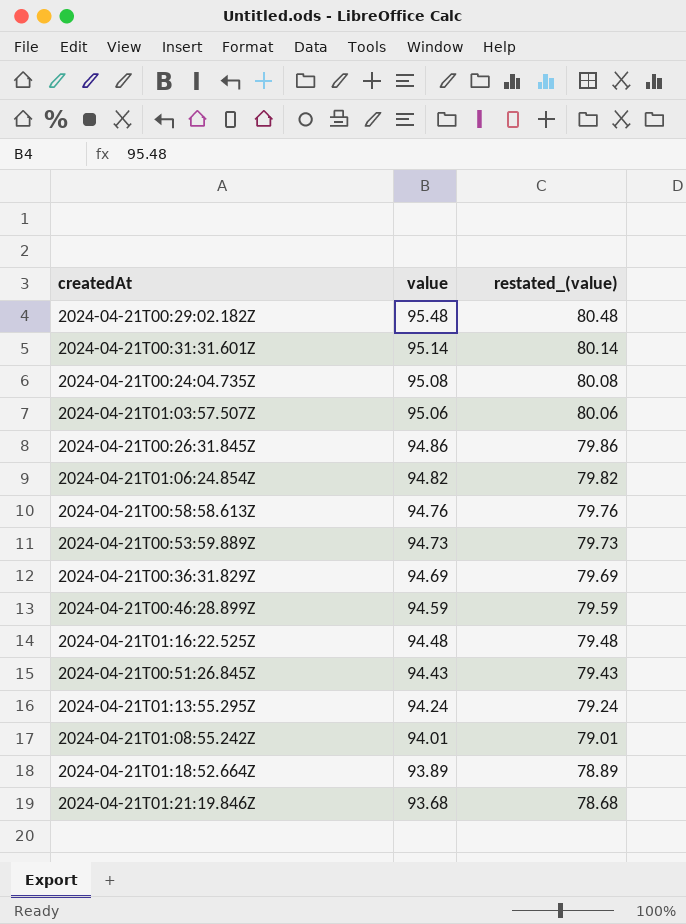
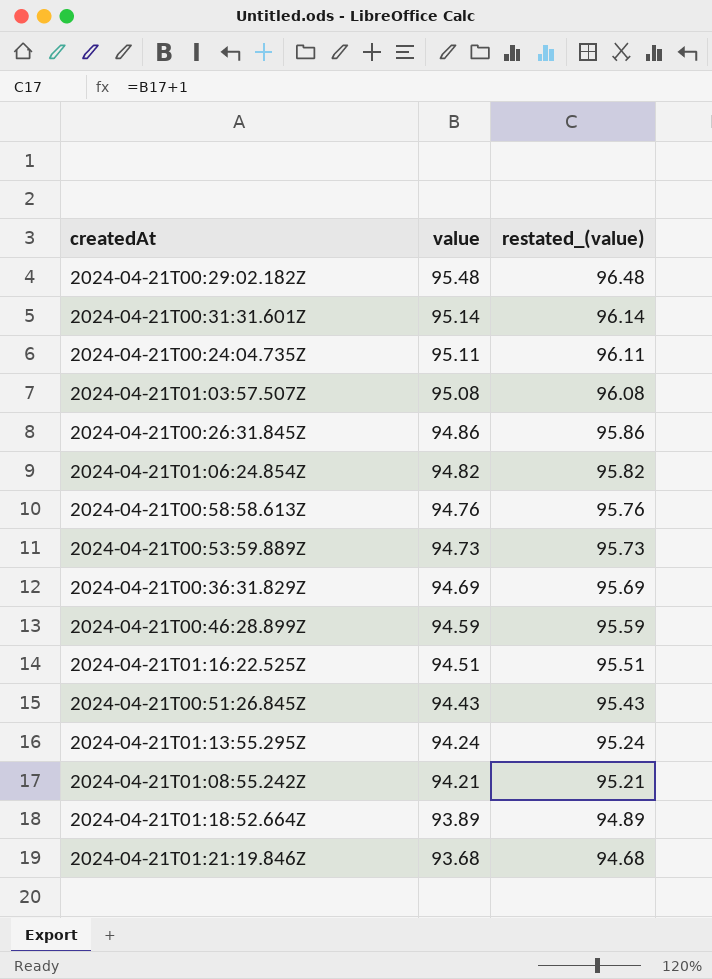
column restated_(value) | formula: [value] - 15 -> [value] + 1
2024-04-21T00:24:04.735Z | value: 95.08 -> 95.11
2024-04-21T01:03:57.507Z | value: 95.06 -> 95.08
2024-04-21T01:16:22.525Z | value: 94.48 -> 94.51
2024-04-21T01:08:55.242Z | value: 94.01 -> 94.21

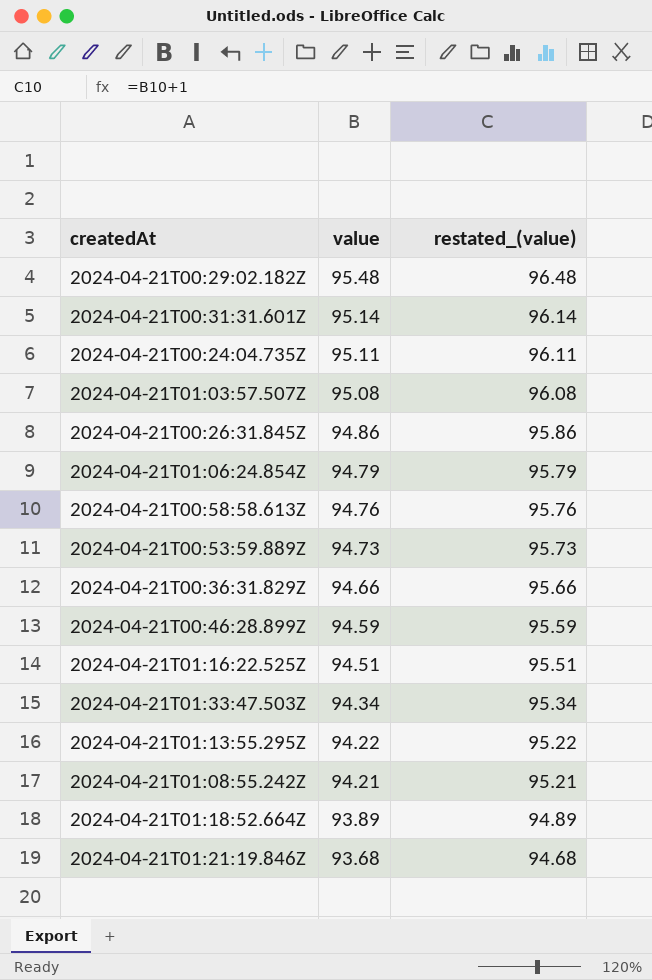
row 2024-04-21T00:51:26.845Z: 94.43 | 95.43 -> none
2024-04-21T01:06:24.854Z | value: 94.82 -> 94.79
2024-04-21T01:06:24.854Z | restated_(value): 95.82 -> 95.79
2024-04-21T00:36:31.829Z | value: 94.69 -> 94.66
2024-04-21T00:36:31.829Z | restated_(value): 95.69 -> 95.66
row 2024-04-21T01:33:47.503Z: none -> 94.34 | 95.34
2024-04-21T01:13:55.295Z | value: 94.24 -> 94.22
2024-04-21T01:13:55.295Z | restated_(value): 95.24 -> 95.22

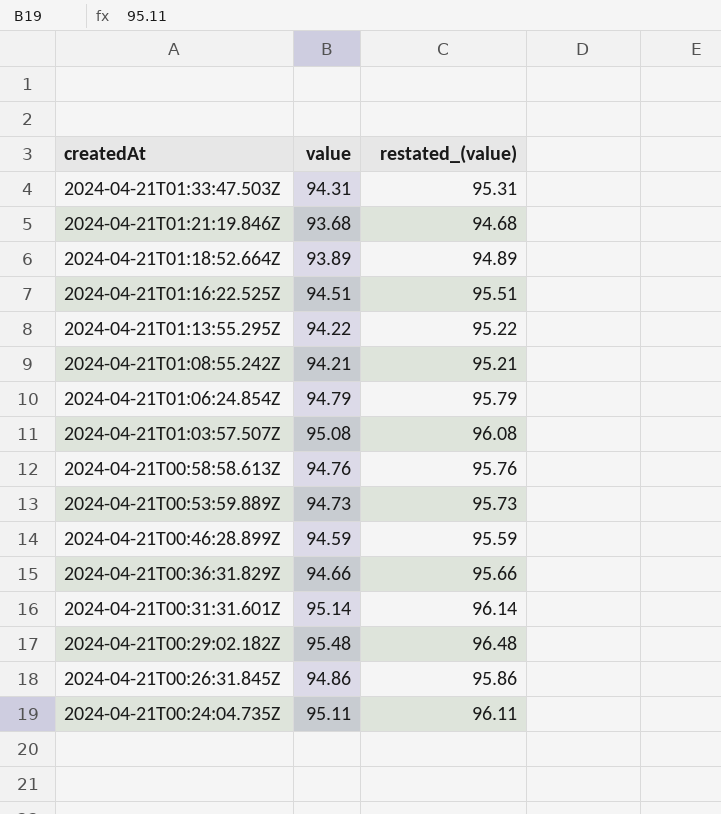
row order: value descending -> createdAt descending
2024-04-21T01:33:47.503Z | value: 94.34 -> 94.31
2024-04-21T01:33:47.503Z | restated_(value): 95.34 -> 95.31

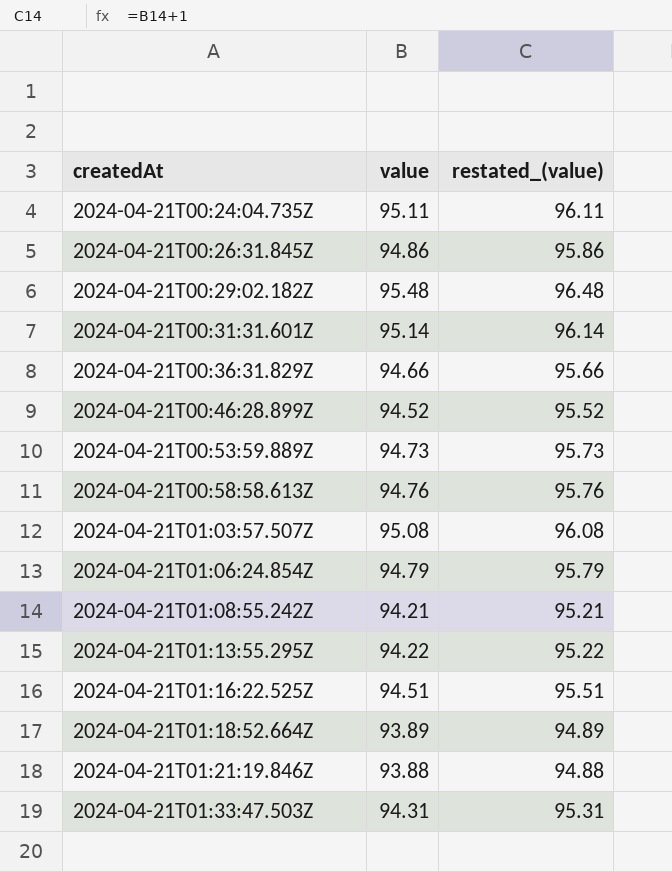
row order: createdAt descending -> createdAt ascending
2024-04-21T00:46:28.899Z | value: 94.59 -> 94.52
2024-04-21T00:46:28.899Z | restated_(value): 95.59 -> 95.52
2024-04-21T01:21:19.846Z | value: 93.68 -> 93.88
2024-04-21T01:21:19.846Z | restated_(value): 94.68 -> 94.88

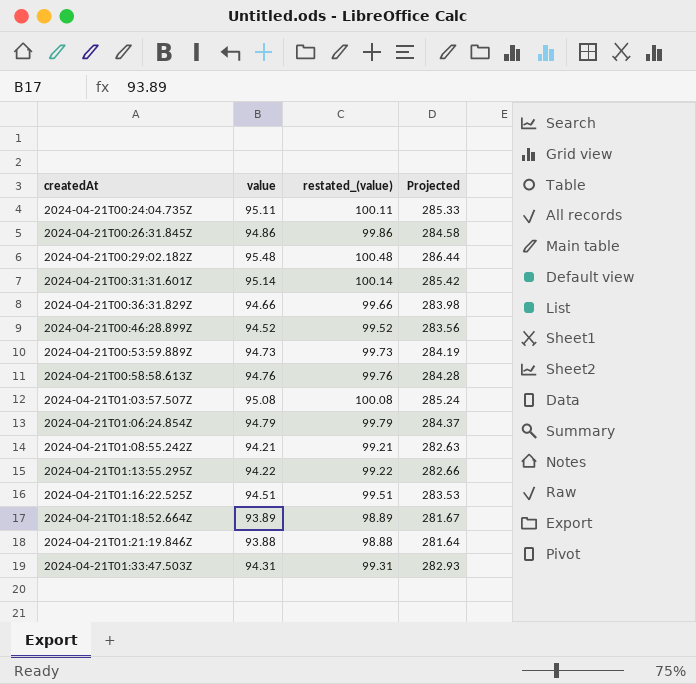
column restated_(value) | formula: [value] + 1 -> [value] + 5
column Projected | formula: none -> [value] * 3

